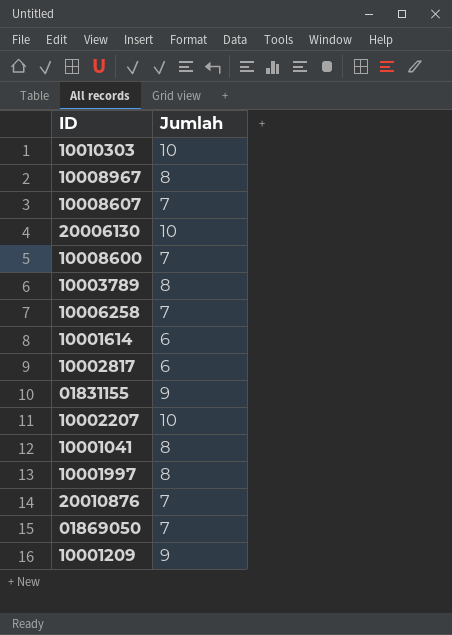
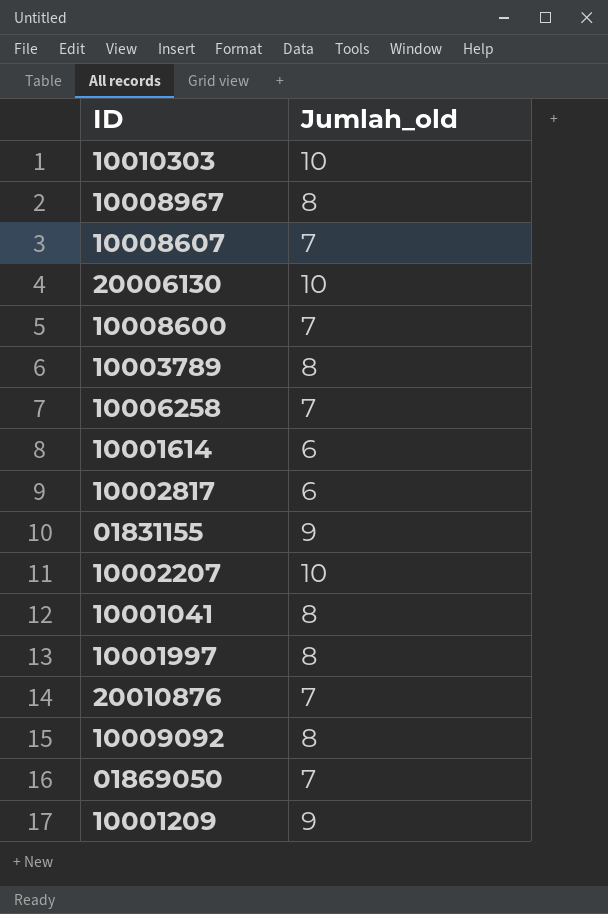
column name: Jumlah -> Jumlah_old
row 10009092: none -> 8

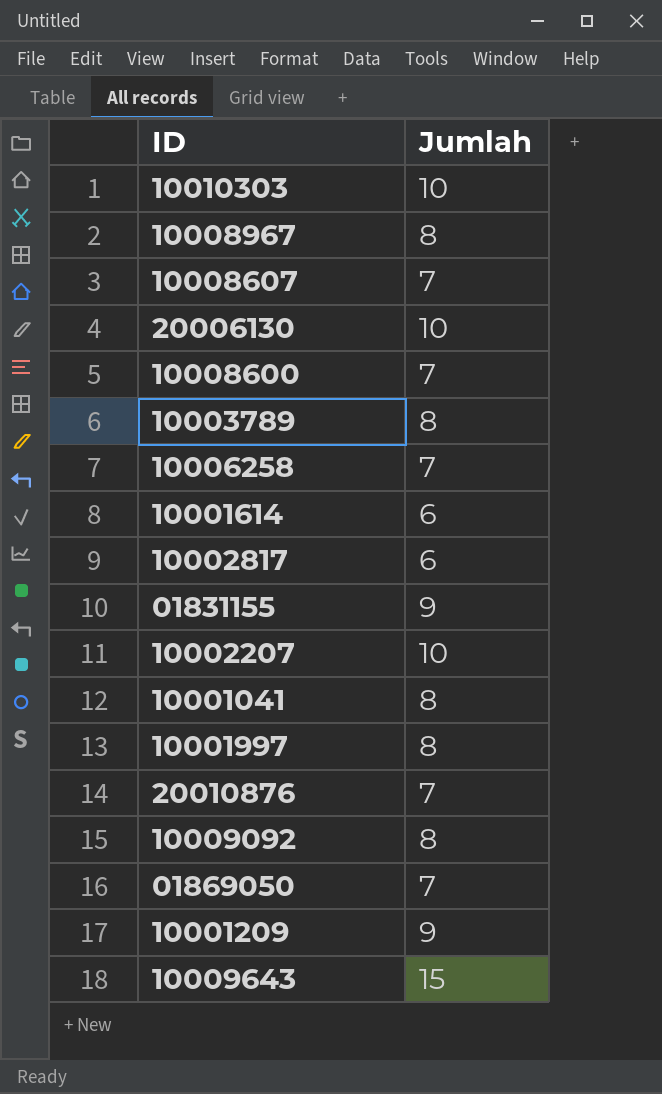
column name: Jumlah_old -> Jumlah
row 10009643: none -> 15

